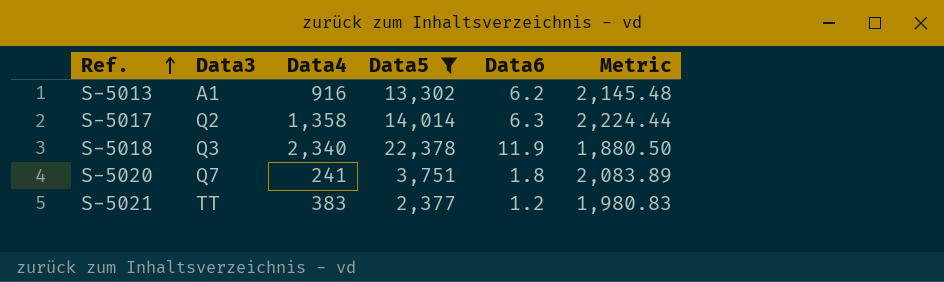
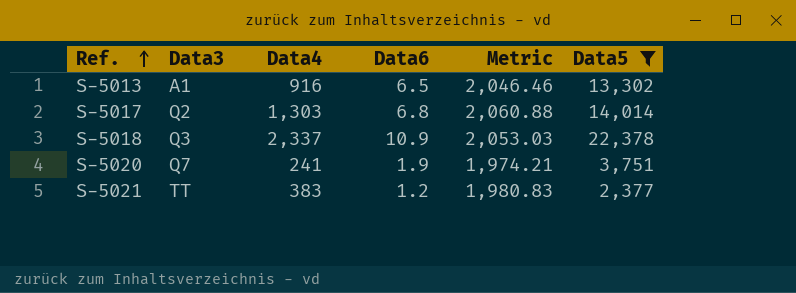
column Data5 | position: 4 -> 6
S-5013 | Data6: 6.2 -> 6.5
S-5013 | Metric: 2,145.48 -> 2,046.46
S-5017 | Data4: 1,358 -> 1,303
S-5017 | Data6: 6.3 -> 6.8
S-5017 | Metric: 2,224.44 -> 2,060.88
S-5018 | Data4: 2,340 -> 2,337
S-5018 | Data6: 11.9 -> 10.9
S-5018 | Metric: 1,880.50 -> 2,053.03
S-5020 | Data6: 1.8 -> 1.9
S-5020 | Metric: 2,083.89 -> 1,974.21

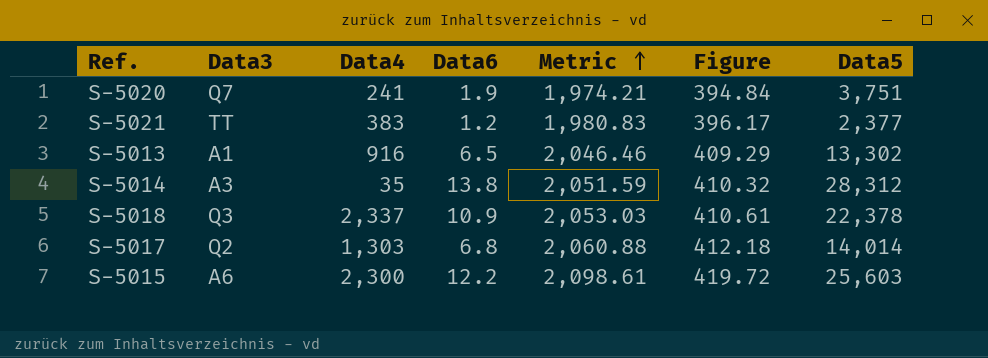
filter: Data5 <= 22,378 -> none
row order: Ref. ascending -> Metric ascending
column Figure | formula: none -> [Metric] * 0.2

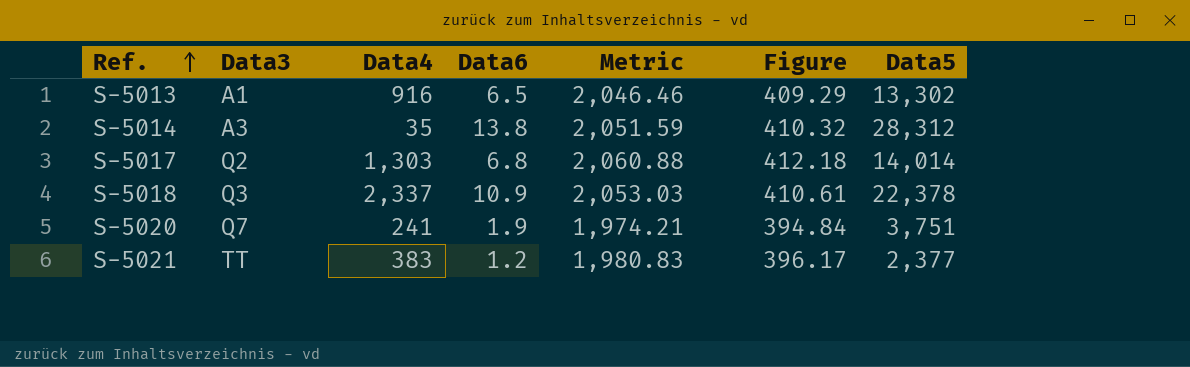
row order: Metric ascending -> Ref. ascending
row S-5015: A6 | 2,300 | 12.2 | 2,098.61 | 419.72 | 25,603 -> none

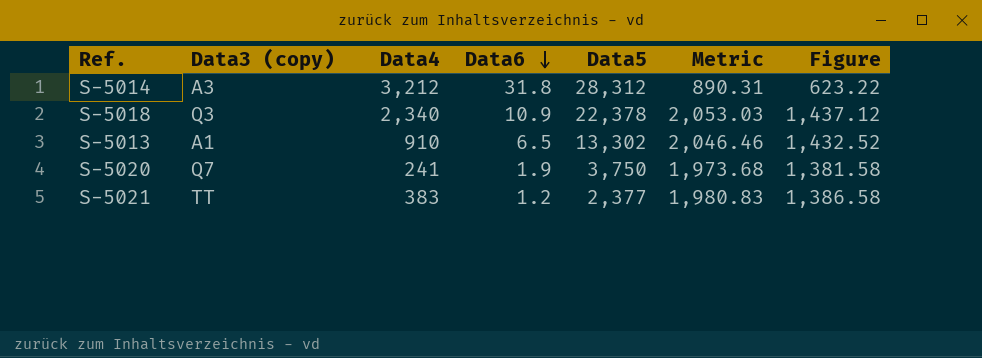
row order: Ref. ascending -> Data6 descending
column name: Data3 -> Data3 (copy)
column Data5 | position: 7 -> 5
column Figure | formula: [Metric] * 0.2 -> [Metric] * 0.7
row S-5017: Q2 | 1,303 | 6.8 | 2,060.88 | 412.18 | 14,014 -> none
S-5014 | Data4: 35 -> 3,212
S-5014 | Data6: 13.8 -> 31.8
S-5014 | Metric: 2,051.59 -> 890.31
S-5018 | Data4: 2,337 -> 2,340
S-5013 | Data4: 916 -> 910
S-5020 | Data5: 3,751 -> 3,750
S-5020 | Metric: 1,974.21 -> 1,973.68

